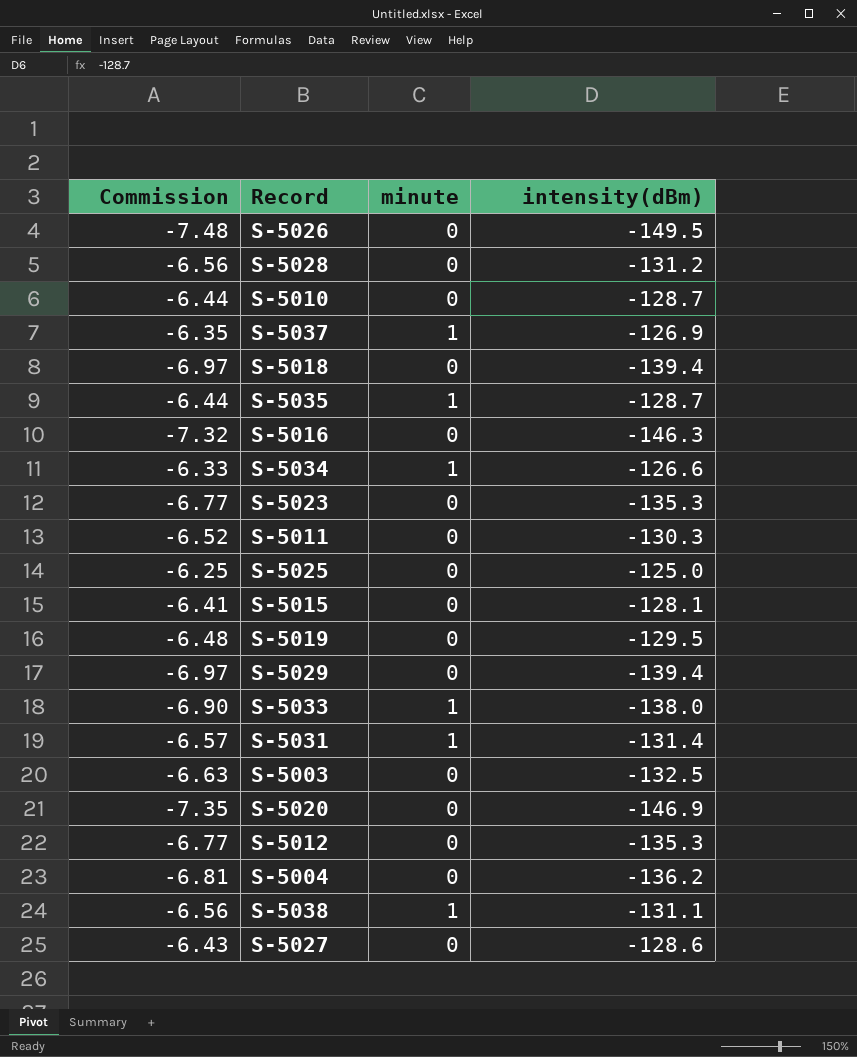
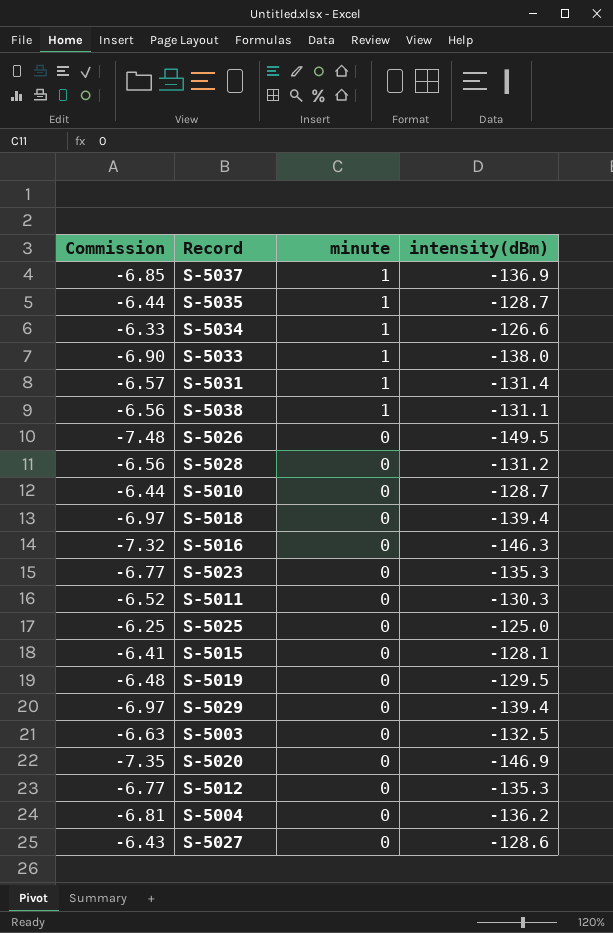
row order: none -> minute descending
S-5037 | Commission: -6.35 -> -6.85
S-5037 | intensity(dBm): -126.9 -> -136.9

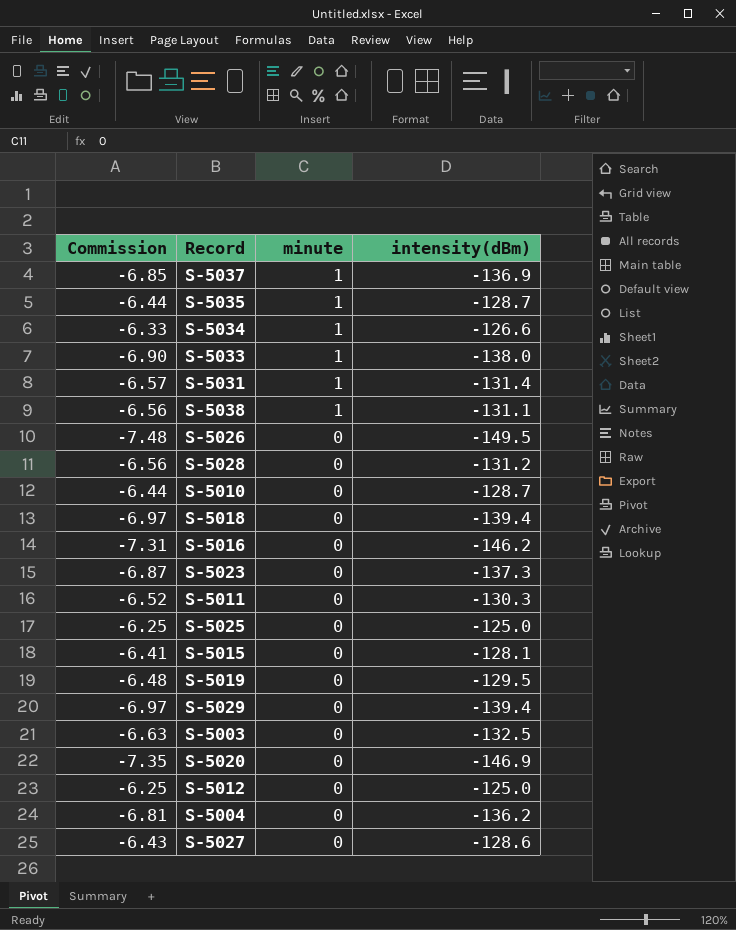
S-5016 | Commission: -7.32 -> -7.31
S-5016 | intensity(dBm): -146.3 -> -146.2
S-5023 | Commission: -6.77 -> -6.87
S-5023 | intensity(dBm): -135.3 -> -137.3
S-5012 | Commission: -6.77 -> -6.25
S-5012 | intensity(dBm): -135.3 -> -125.0

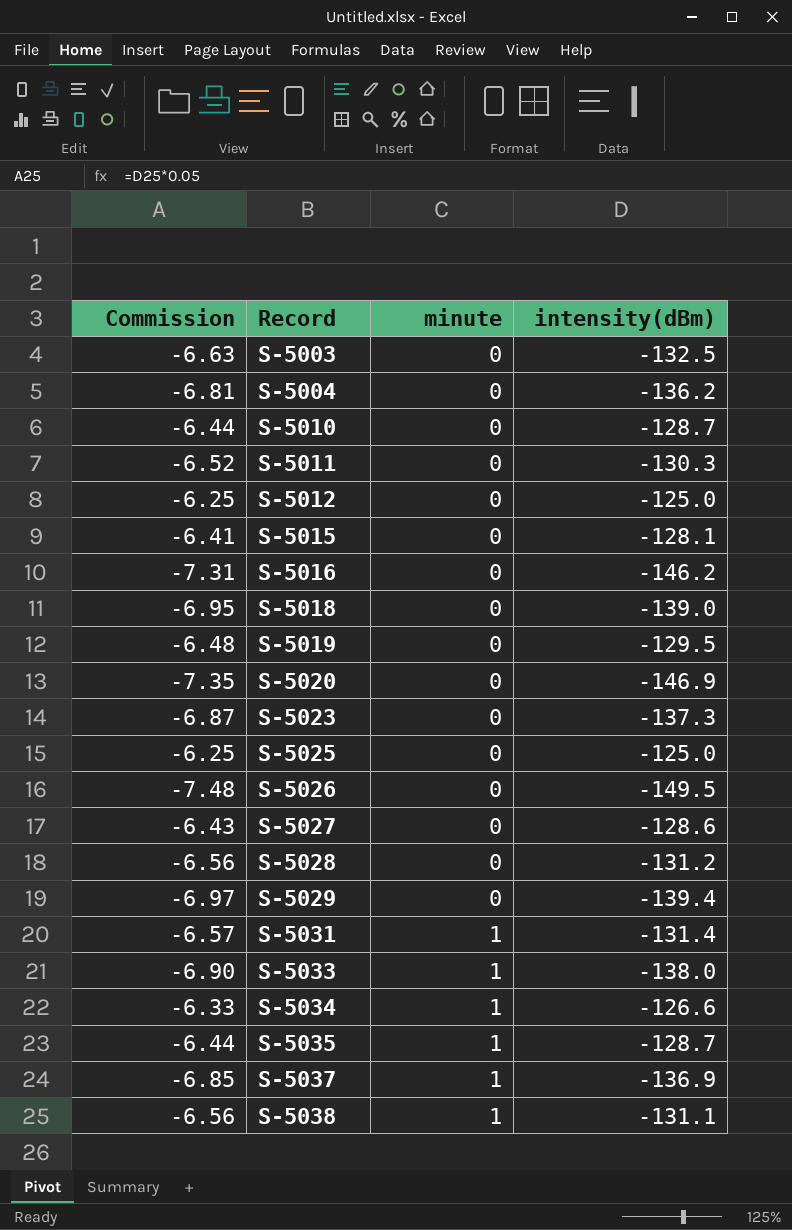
row order: minute descending -> Record ascending
S-5018 | Commission: -6.97 -> -6.95
S-5018 | intensity(dBm): -139.4 -> -139.0

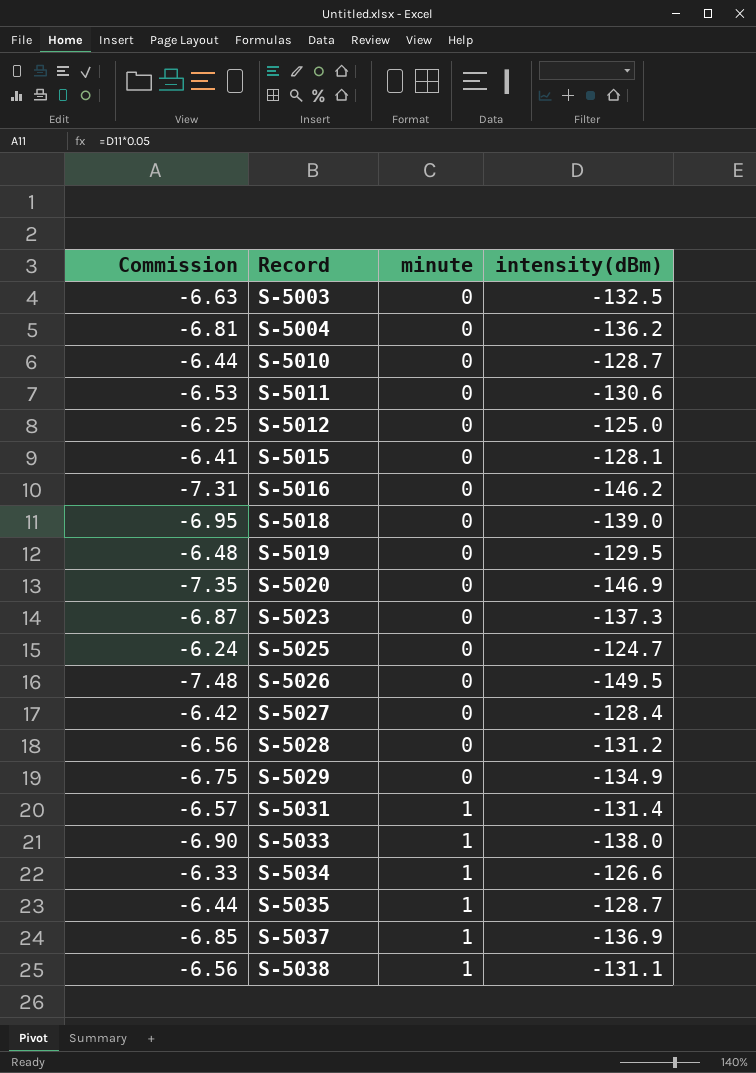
S-5011 | Commission: -6.52 -> -6.53
S-5011 | intensity(dBm): -130.3 -> -130.6
S-5025 | Commission: -6.25 -> -6.24
S-5025 | intensity(dBm): -125.0 -> -124.7
S-5027 | Commission: -6.43 -> -6.42
S-5027 | intensity(dBm): -128.6 -> -128.4
S-5029 | Commission: -6.97 -> -6.75
S-5029 | intensity(dBm): -139.4 -> -134.9

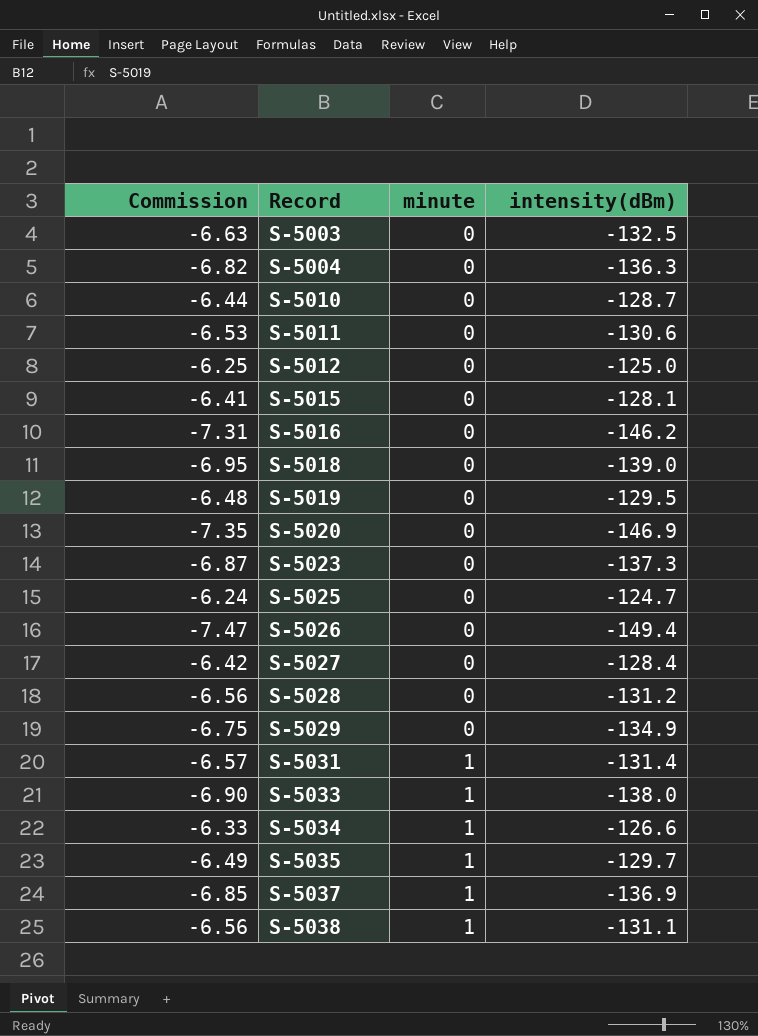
S-5004 | Commission: -6.81 -> -6.82
S-5004 | intensity(dBm): -136.2 -> -136.3
S-5026 | Commission: -7.48 -> -7.47
S-5026 | intensity(dBm): -149.5 -> -149.4
S-5035 | Commission: -6.44 -> -6.49
S-5035 | intensity(dBm): -128.7 -> -129.7

